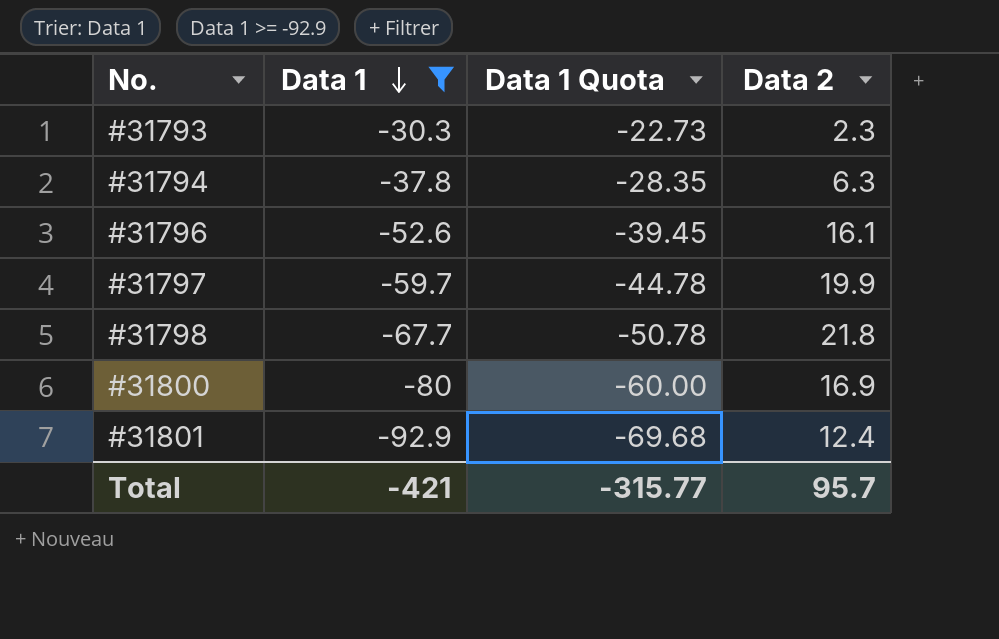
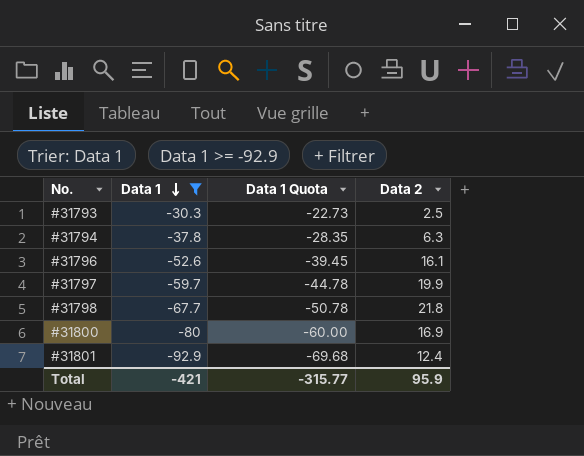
#31793 | Data 2: 2.3 -> 2.5
Total | Data 2: 95.7 -> 95.9

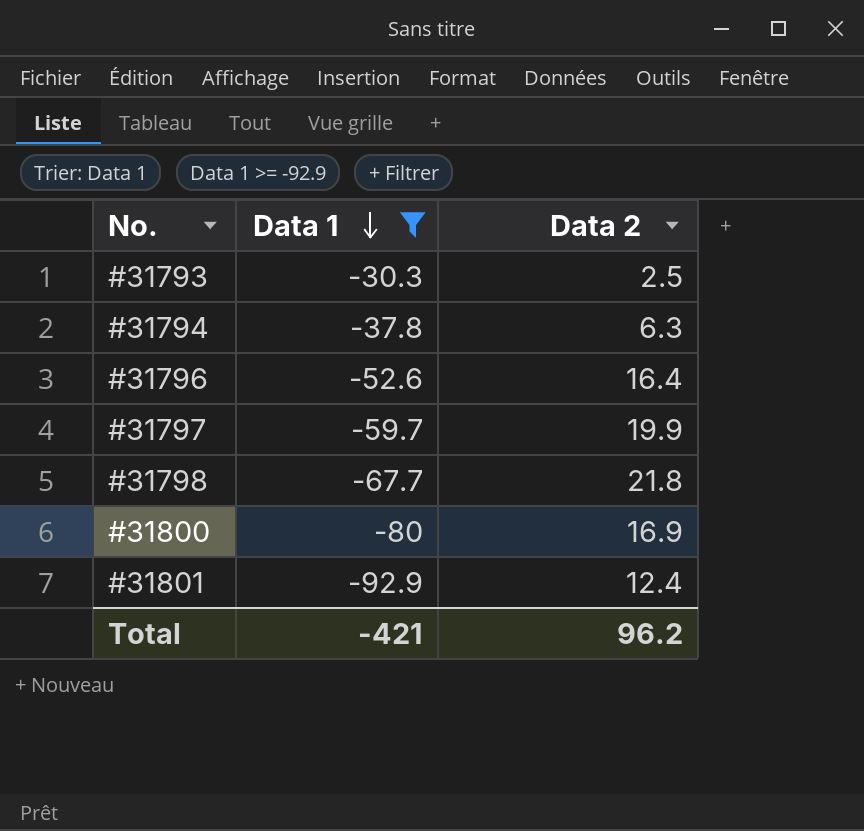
column Data 1 Quota | formula: [Data 1] * 0.75 -> none
#31796 | Data 2: 16.1 -> 16.4
Total | Data 2: 95.9 -> 96.2

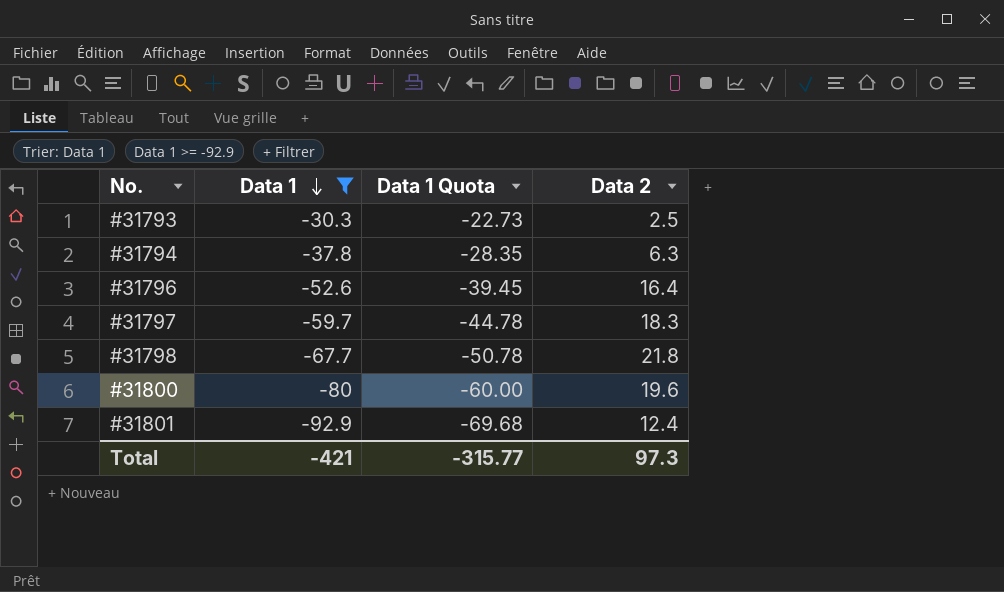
column Data 1 Quota | formula: none -> [Data 1] * 0.75
#31797 | Data 2: 19.9 -> 18.3
#31800 | Data 2: 16.9 -> 19.6
Total | Data 2: 96.2 -> 97.3

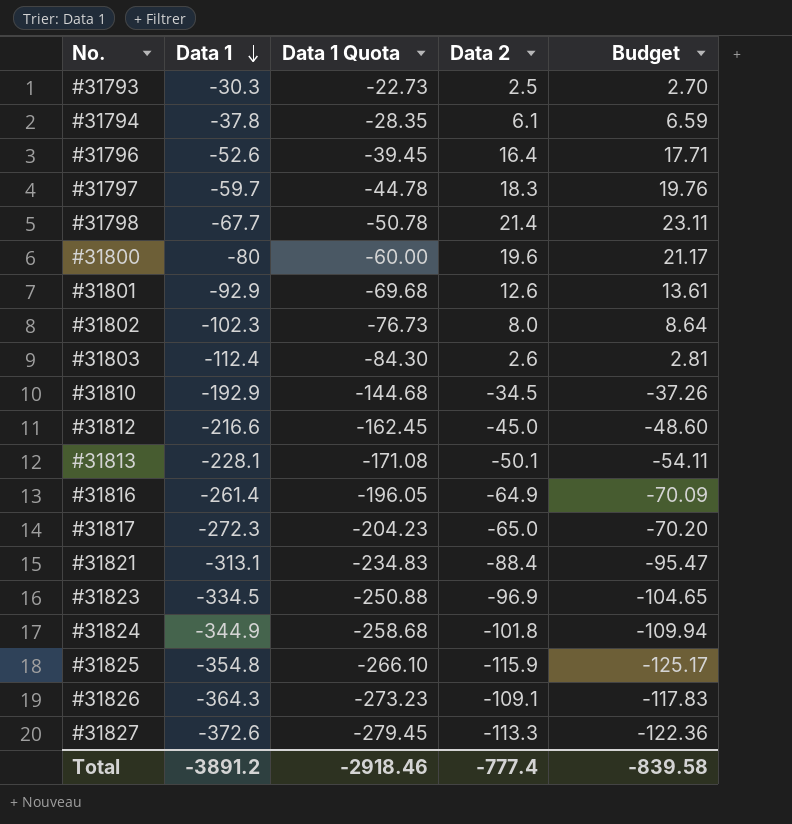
filter: Data 1 >= -92.9 -> none
column Budget | formula: none -> [Data 2] * 1.08
#31794 | Data 2: 6.3 -> 6.1
#31798 | Data 2: 21.8 -> 21.4
#31801 | Data 2: 12.4 -> 12.6
Total | Data 1: -421 -> -3891.2
Total | Data 1 Quota: -315.77 -> -2918.46
Total | Data 2: 97.3 -> -777.4

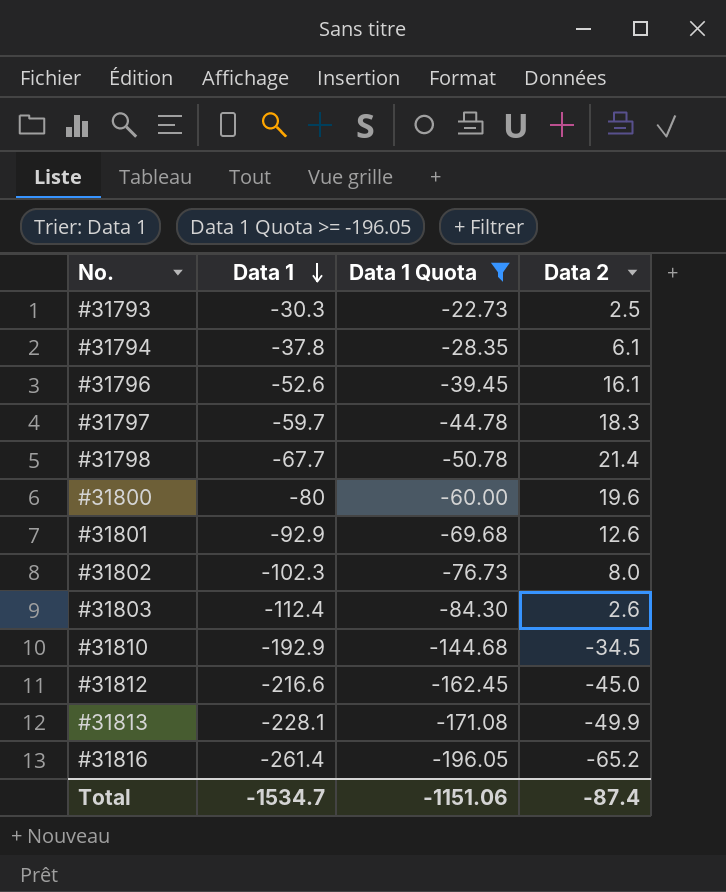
filter: none -> Data 1 Quota >= -196.05
column Budget | formula: [Data 2] * 1.08 -> none
#31796 | Data 2: 16.4 -> 16.1
#31813 | Data 2: -50.1 -> -49.9
#31816 | Data 2: -64.9 -> -65.2
Total | Data 1: -3891.2 -> -1534.7
Total | Data 1 Quota: -2918.46 -> -1151.06
Total | Data 2: -777.4 -> -87.4

